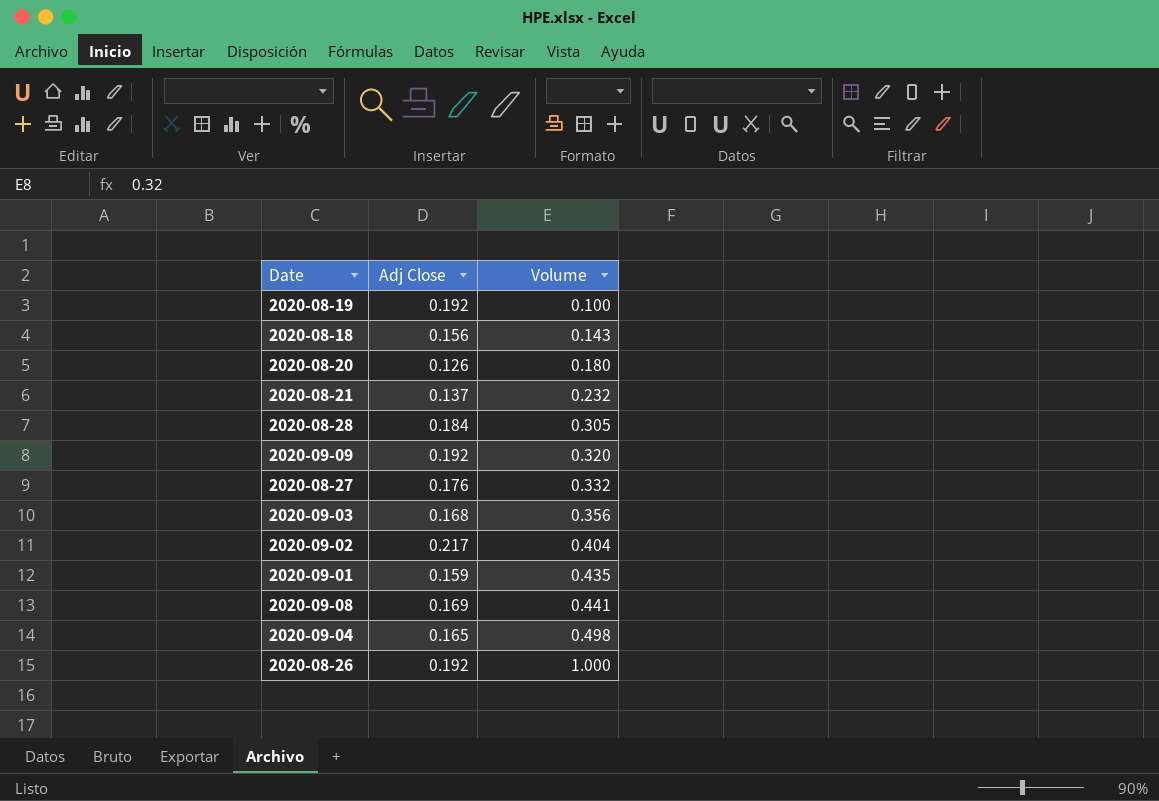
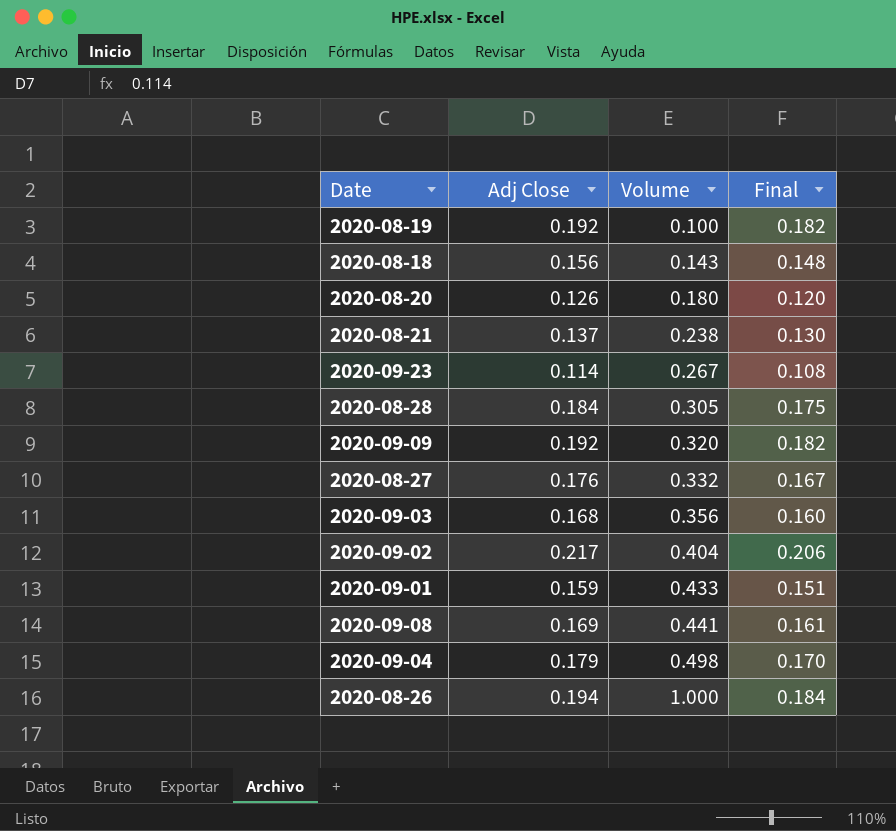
column Final | formula: none -> [Adj Close] * 0.95
2020-08-21 | Volume: 0.232 -> 0.238
row 2020-09-23: none -> 0.114 | 0.267 | 0.108
2020-09-01 | Volume: 0.435 -> 0.433
2020-09-04 | Adj Close: 0.165 -> 0.179
2020-08-26 | Adj Close: 0.192 -> 0.194

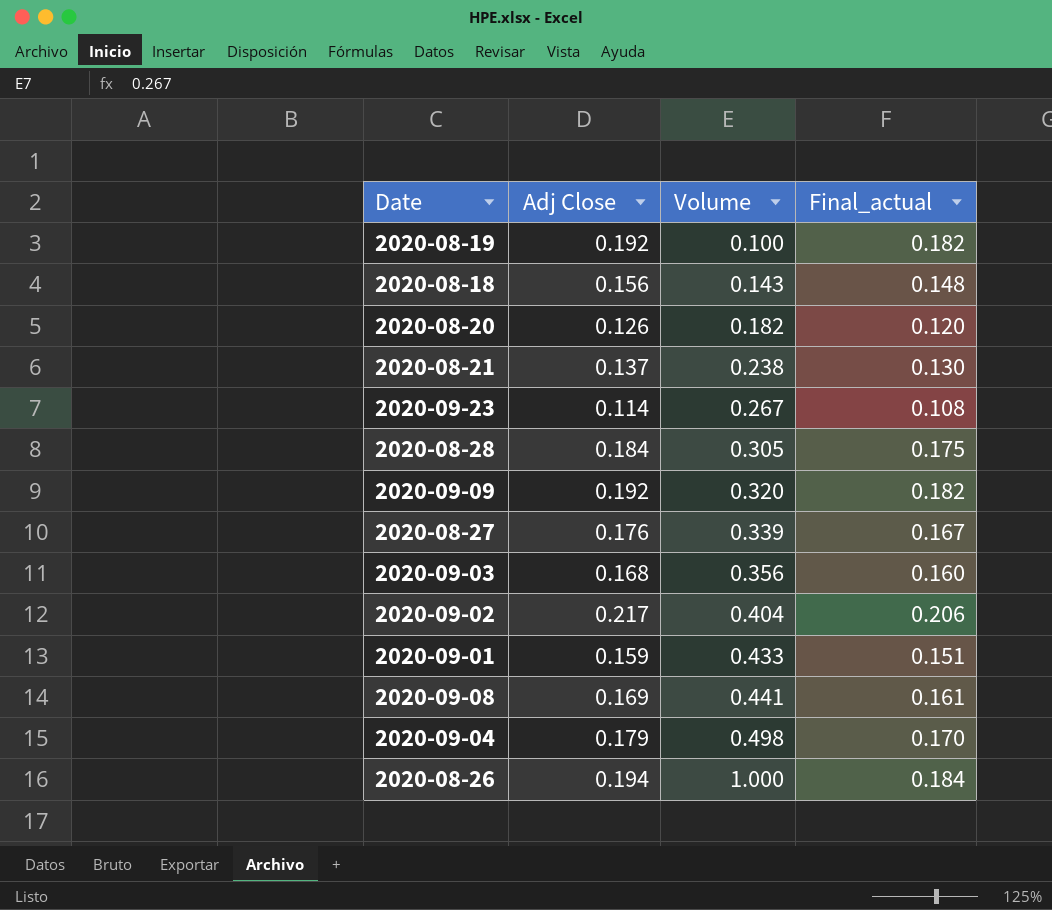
column name: Final -> Final_actual
2020-08-20 | Volume: 0.180 -> 0.182
2020-08-27 | Volume: 0.332 -> 0.339

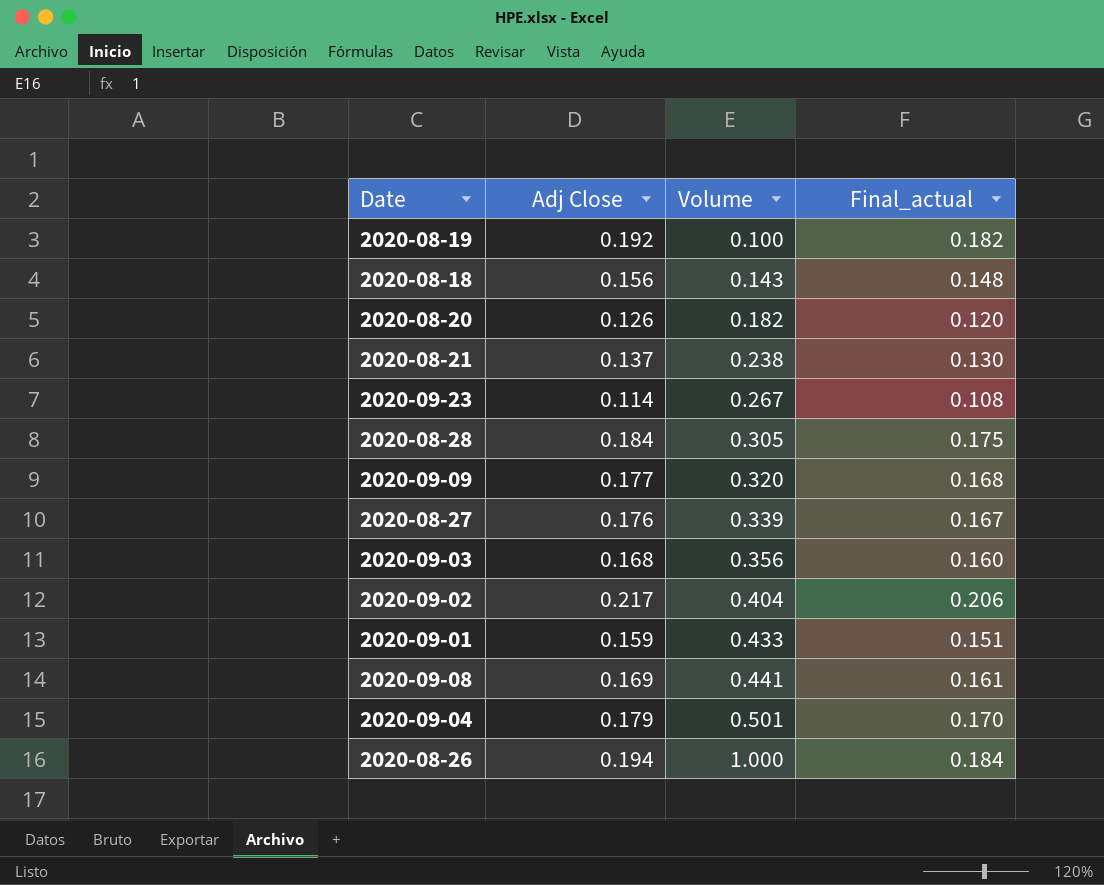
2020-09-09 | Adj Close: 0.192 -> 0.177
2020-09-09 | Final_actual: 0.182 -> 0.168
2020-09-04 | Volume: 0.498 -> 0.501

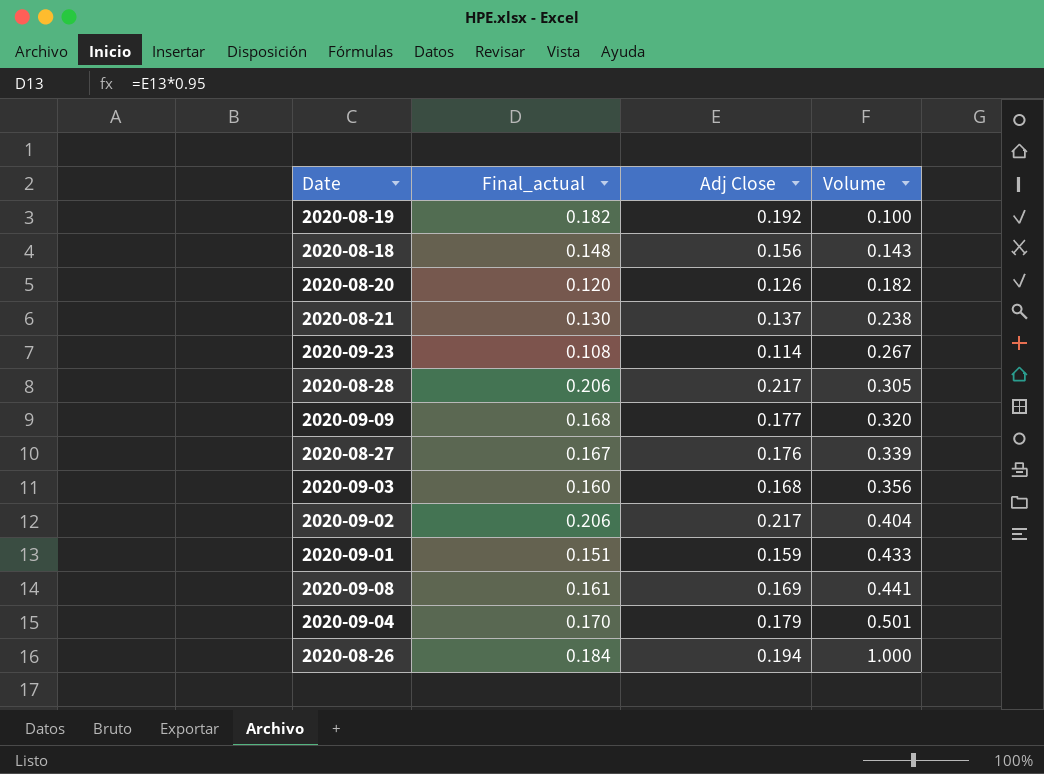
column Final_actual | position: 4 -> 2
2020-08-28 | Final_actual: 0.175 -> 0.206
2020-08-28 | Adj Close: 0.184 -> 0.217

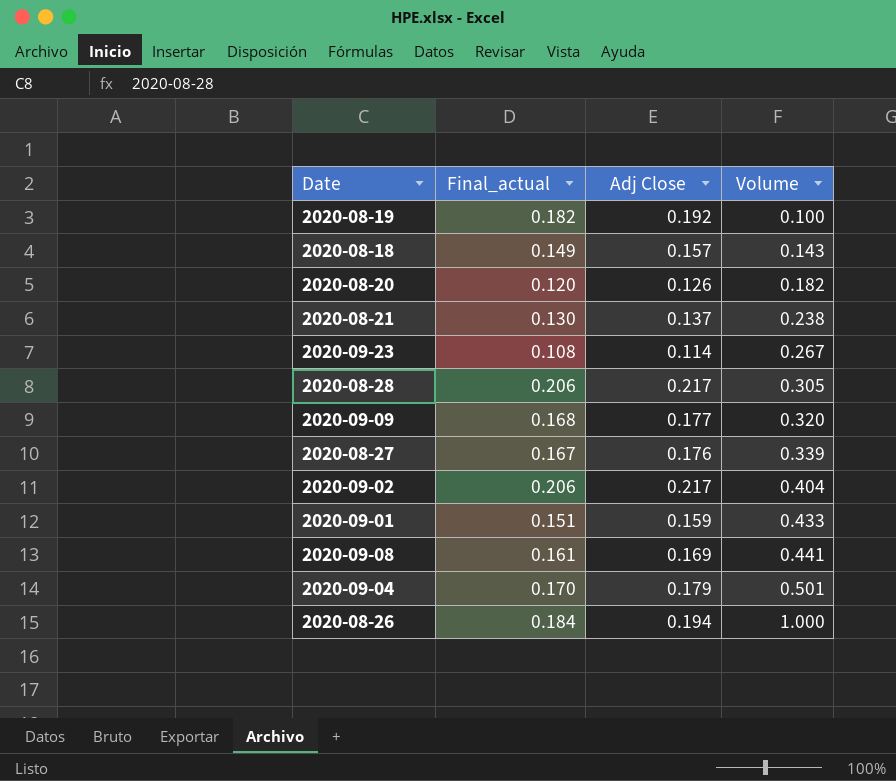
row 2020-09-03: 0.160 | 0.168 | 0.356 -> none
2020-08-18 | Final_actual: 0.148 -> 0.149
2020-08-18 | Adj Close: 0.156 -> 0.157

